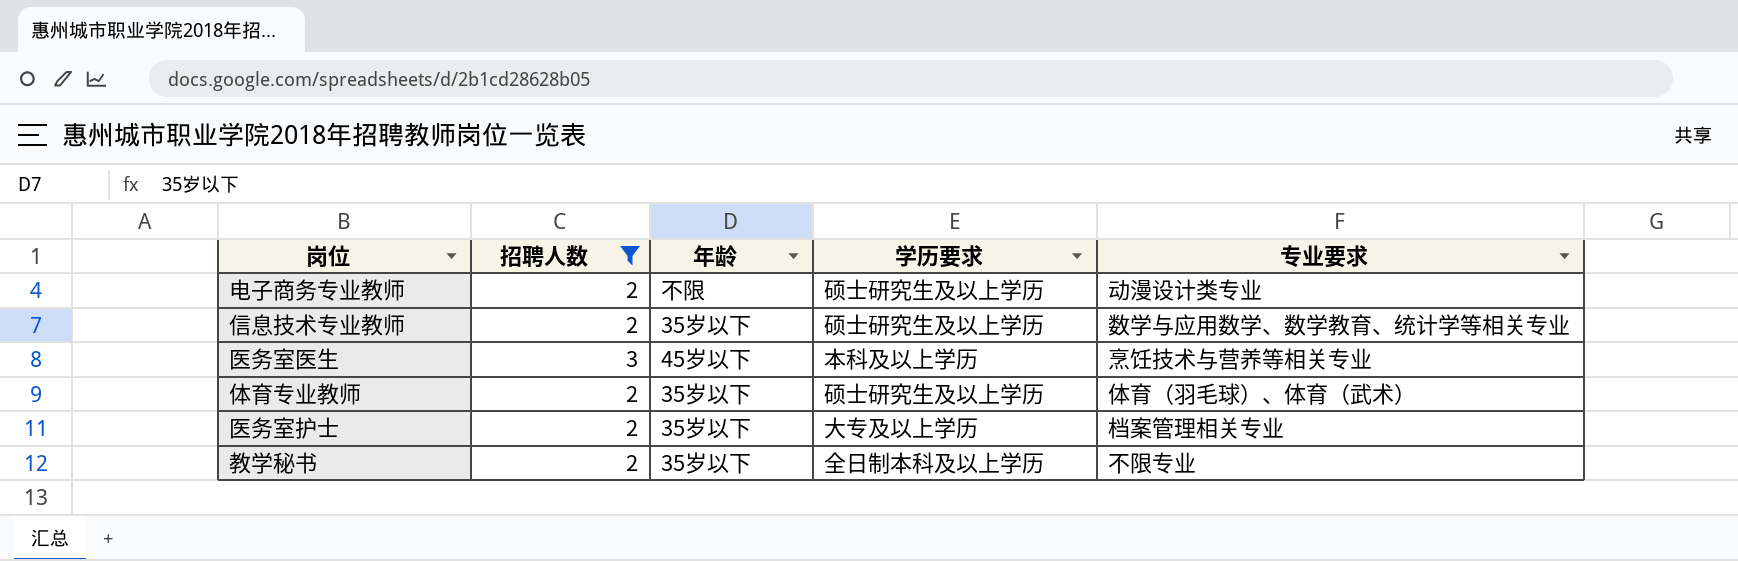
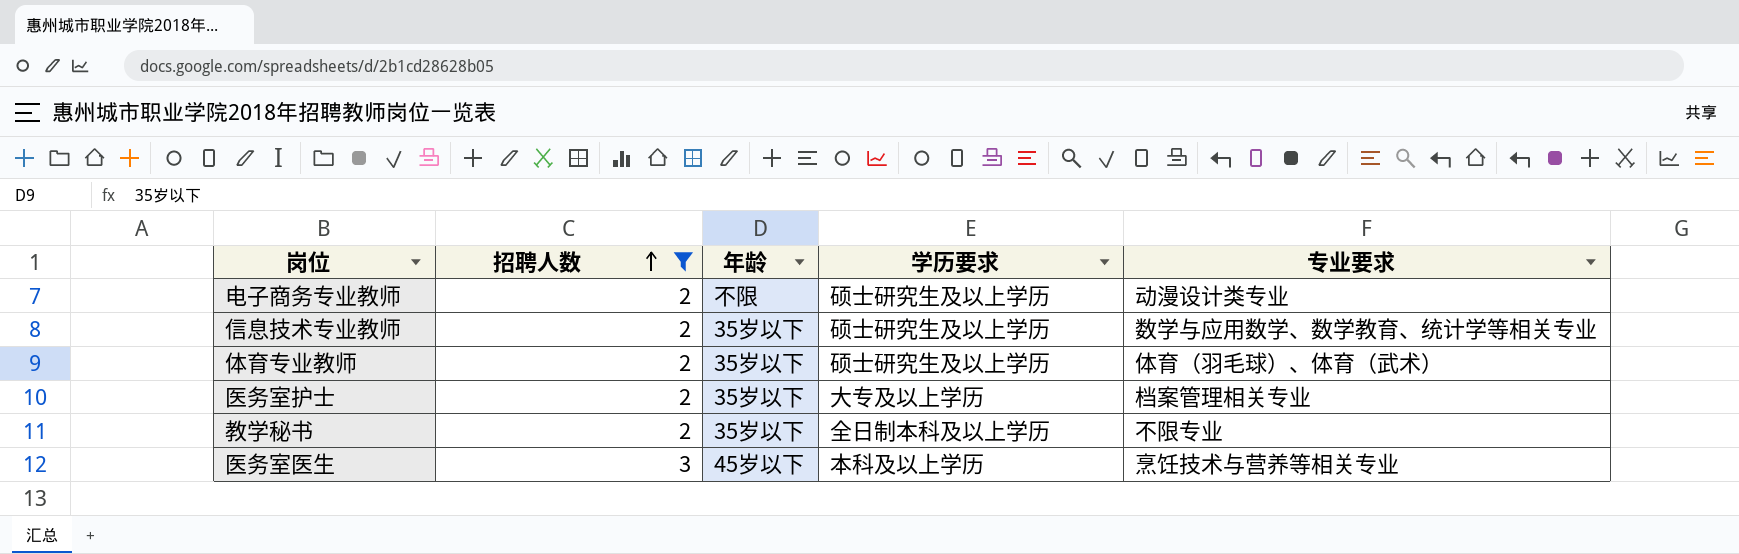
row order: none -> 招聘人数 ascending

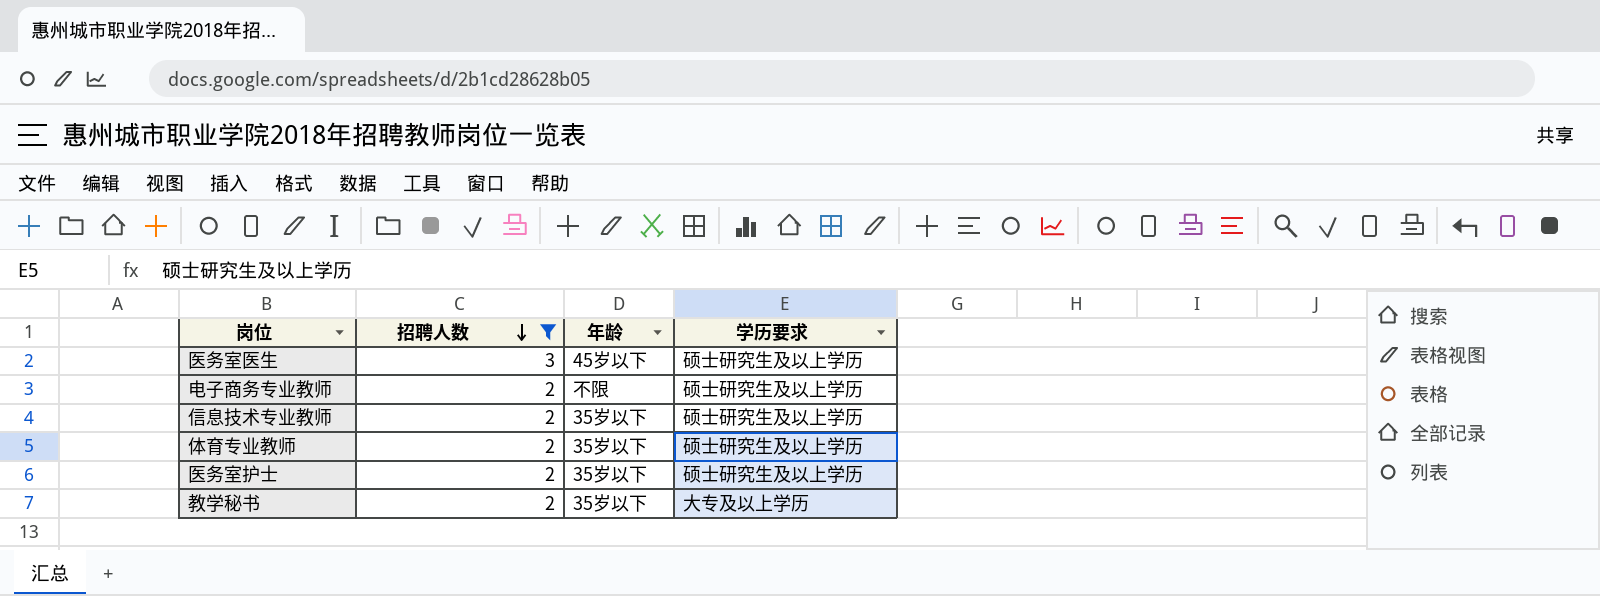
row order: 招聘人数 ascending -> 招聘人数 descending
column 专业要求 | position: 5 -> none
医务室医生 | 学历要求: 本科及以上学历 -> 硕士研究生及以上学历
医务室护士 | 学历要求: 大专及以上学历 -> 硕士研究生及以上学历
教学秘书 | 学历要求: 全日制本科及以上学历 -> 大专及以上学历

